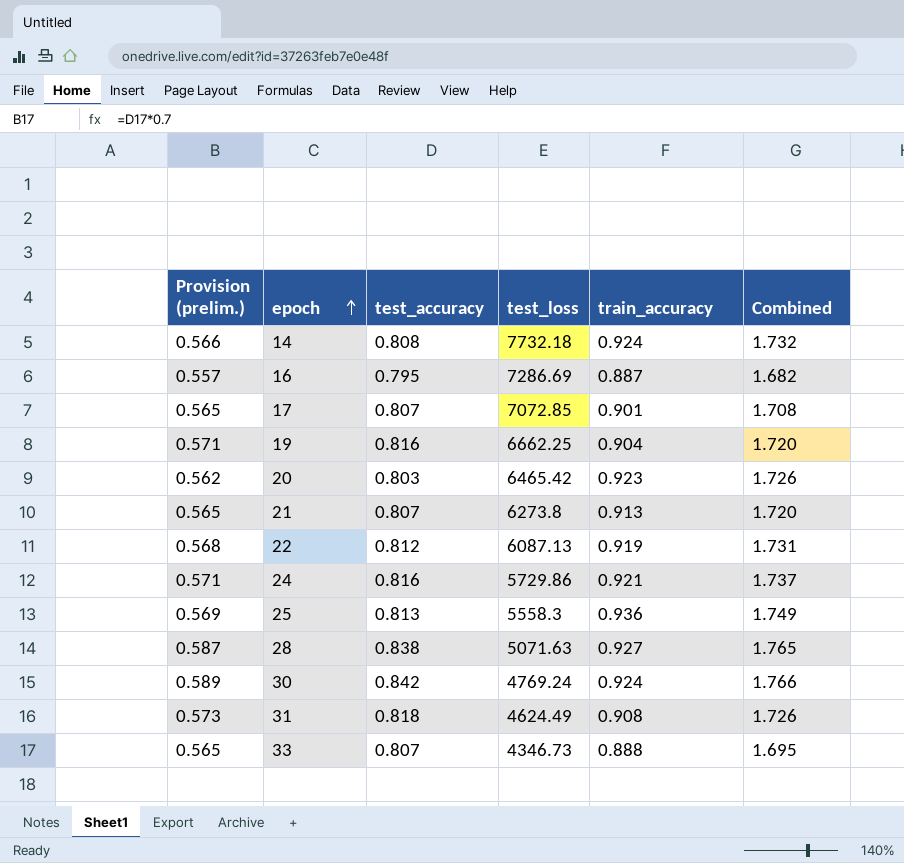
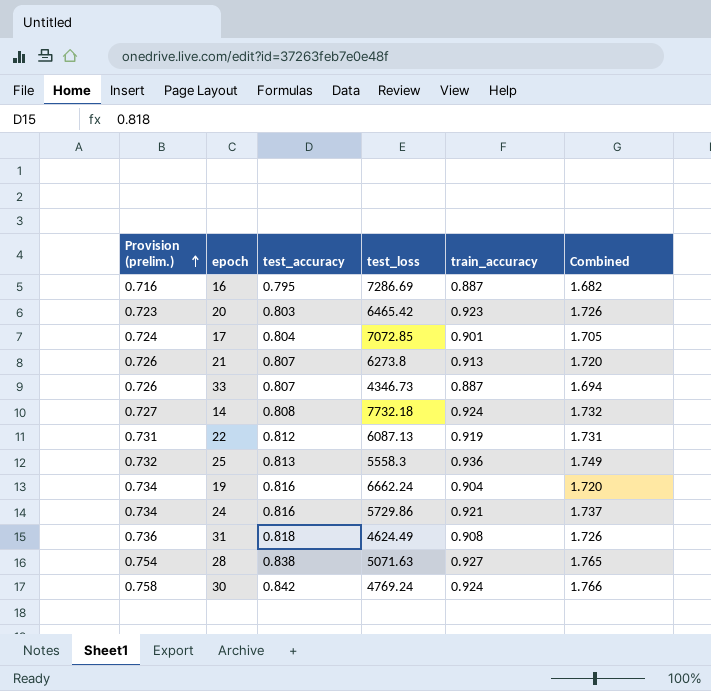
row order: epoch ascending -> Provision (prelim.) ascending
column Provision (prelim.) | formula: [test_accuracy] * 0.7 -> [test_accuracy] * 0.9
17 | test_accuracy: 0.807 -> 0.804
17 | Combined: 1.708 -> 1.705
33 | train_accuracy: 0.888 -> 0.887
33 | Combined: 1.695 -> 1.694
19 | test_loss: 6662.25 -> 6662.24

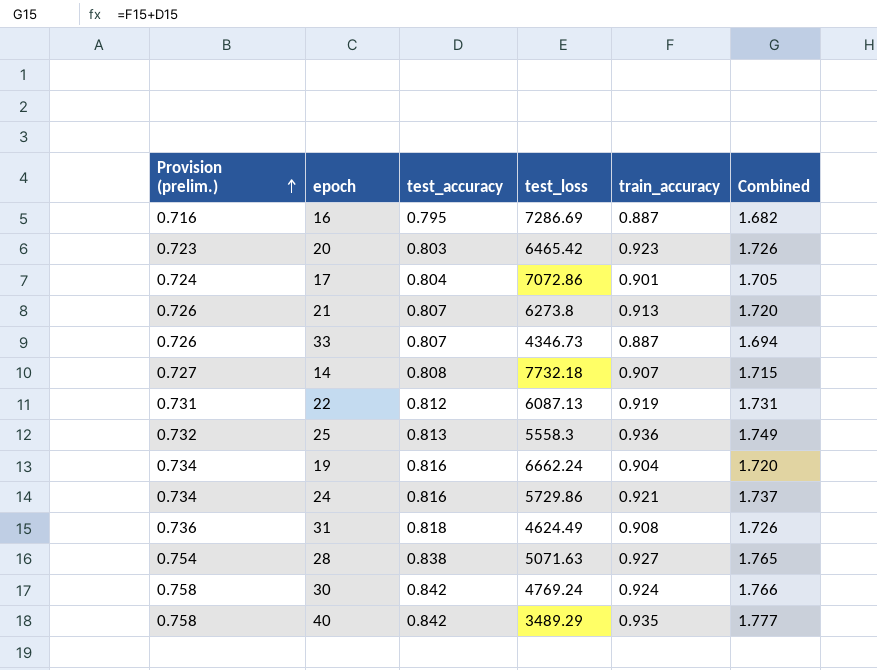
17 | test_loss: 7072.85 -> 7072.86
14 | train_accuracy: 0.924 -> 0.907
14 | Combined: 1.732 -> 1.715
row 40: none -> 0.758 | 0.842 | 3489.29 | 0.935 | 1.777

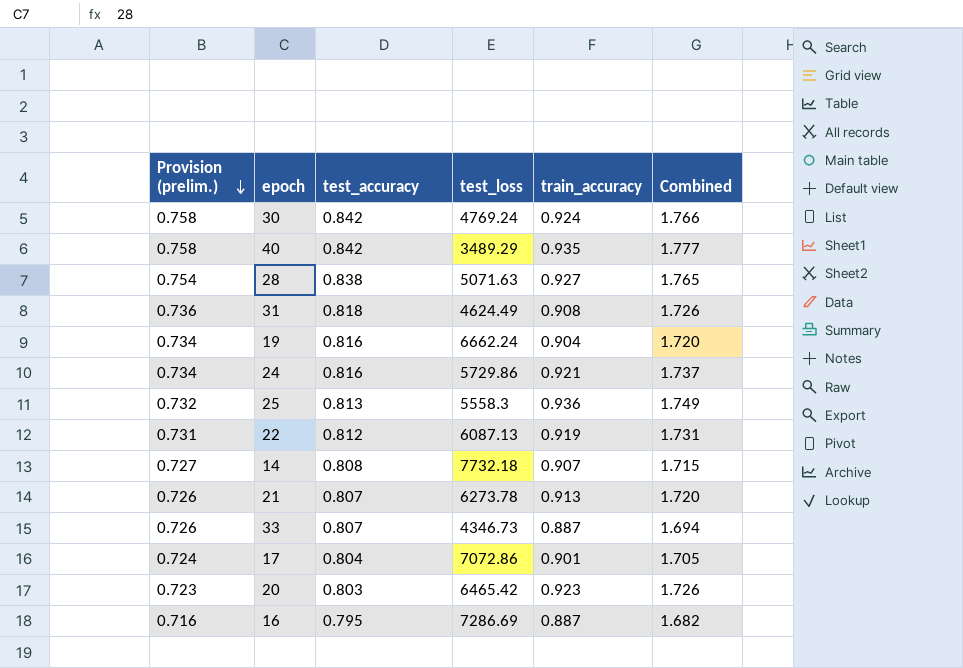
row order: Provision (prelim.) ascending -> Provision (prelim.) descending
21 | test_loss: 6273.8 -> 6273.78

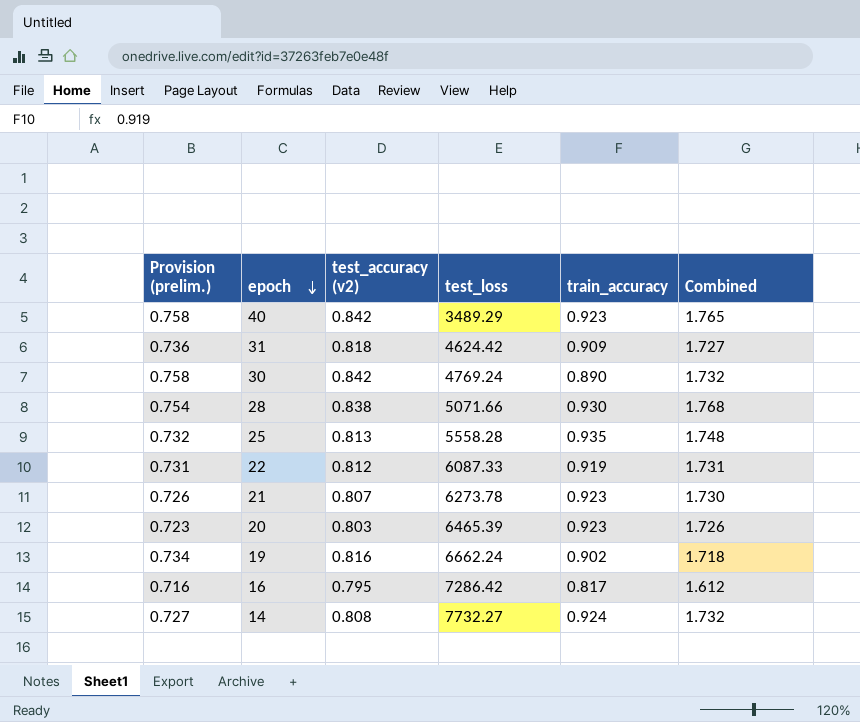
row order: Provision (prelim.) descending -> epoch descending
column name: test_accuracy -> test_accuracy (v2)
row 24: 0.734 | 0.816 | 5729.86 | 0.921 | 1.737 -> none
row 33: 0.726 | 0.807 | 4346.73 | 0.887 | 1.694 -> none
row 17: 0.724 | 0.804 | 7072.86 | 0.901 | 1.705 -> none
40 | train_accuracy: 0.935 -> 0.923
40 | Combined: 1.777 -> 1.765
31 | test_loss: 4624.49 -> 4624.42
31 | train_accuracy: 0.908 -> 0.909
31 | Combined: 1.726 -> 1.727
30 | train_accuracy: 0.924 -> 0.890
30 | Combined: 1.766 -> 1.732
28 | test_loss: 5071.63 -> 5071.66
28 | train_accuracy: 0.927 -> 0.930
28 | Combined: 1.765 -> 1.768
25 | test_loss: 5558.3 -> 5558.28
25 | train_accuracy: 0.936 -> 0.935
25 | Combined: 1.749 -> 1.748
22 | test_loss: 6087.13 -> 6087.33
21 | train_accuracy: 0.913 -> 0.923
21 | Combined: 1.720 -> 1.730
20 | test_loss: 6465.42 -> 6465.39
19 | train_accuracy: 0.904 -> 0.902
19 | Combined: 1.720 -> 1.718
16 | test_loss: 7286.69 -> 7286.42
16 | train_accuracy: 0.887 -> 0.817
16 | Combined: 1.682 -> 1.612
14 | test_loss: 7732.18 -> 7732.27
14 | train_accuracy: 0.907 -> 0.924
14 | Combined: 1.715 -> 1.732

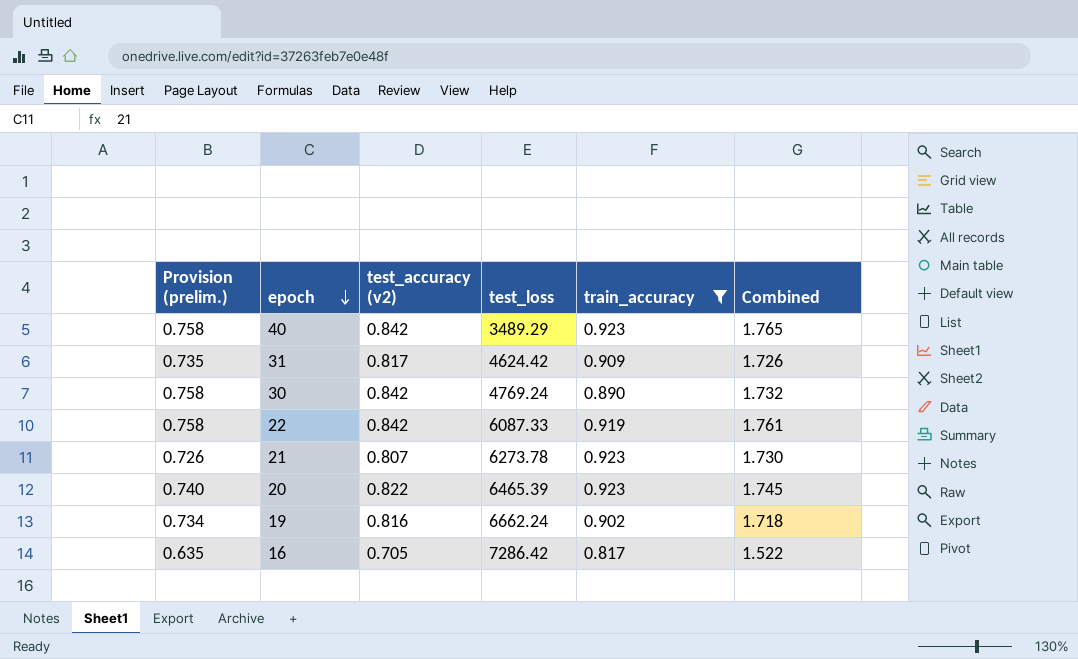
filter: none -> train_accuracy <= 0.923
31 | Provision (prelim.): 0.736 -> 0.735
31 | test_accuracy (v2): 0.818 -> 0.817
31 | Combined: 1.727 -> 1.726
22 | Provision (prelim.): 0.731 -> 0.758
22 | test_accuracy (v2): 0.812 -> 0.842
22 | Combined: 1.731 -> 1.761
20 | Provision (prelim.): 0.723 -> 0.740
20 | test_accuracy (v2): 0.803 -> 0.822
20 | Combined: 1.726 -> 1.745
16 | Provision (prelim.): 0.716 -> 0.635
16 | test_accuracy (v2): 0.795 -> 0.705
16 | Combined: 1.612 -> 1.522

